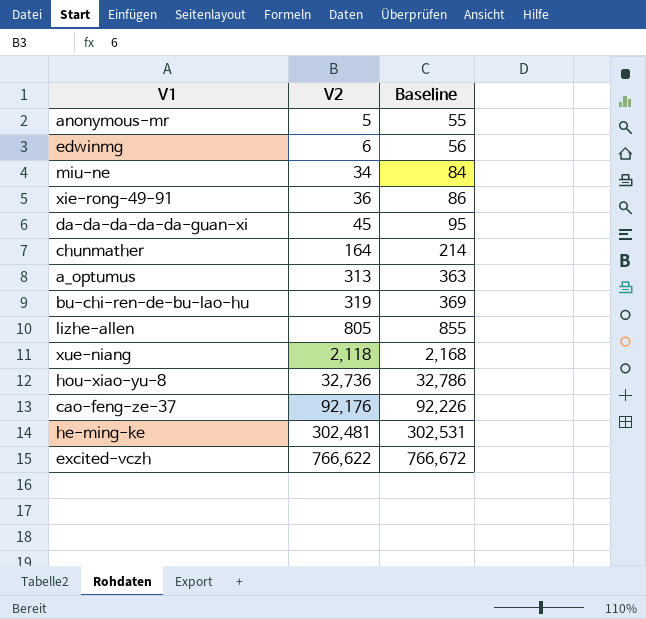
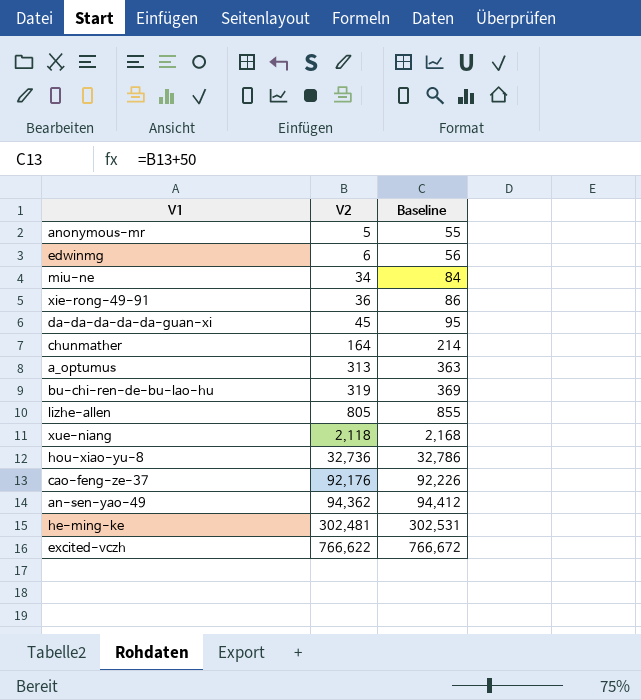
row an-sen-yao-49: none -> 94,362 | 94,412

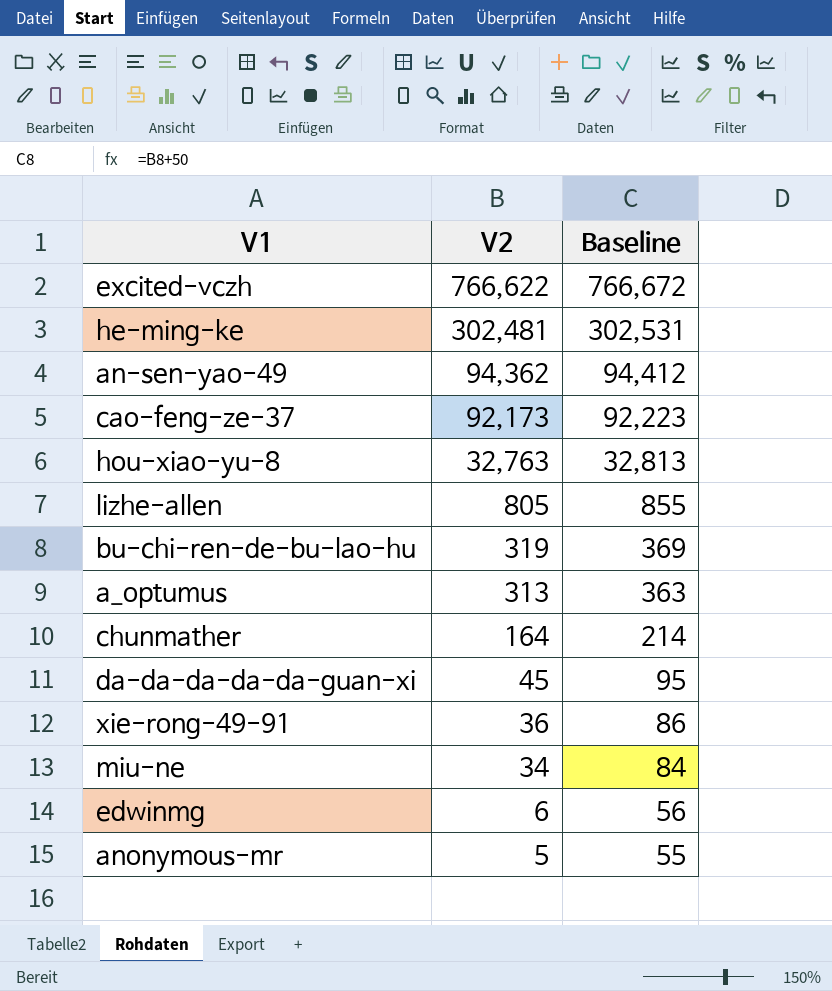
row order: V2 ascending -> V2 descending
row xue-niang: 2,118 | 2,168 -> none
cao-feng-ze-37 | V2: 92,176 -> 92,173
cao-feng-ze-37 | Baseline: 92,226 -> 92,223
hou-xiao-yu-8 | V2: 32,736 -> 32,763
hou-xiao-yu-8 | Baseline: 32,786 -> 32,813

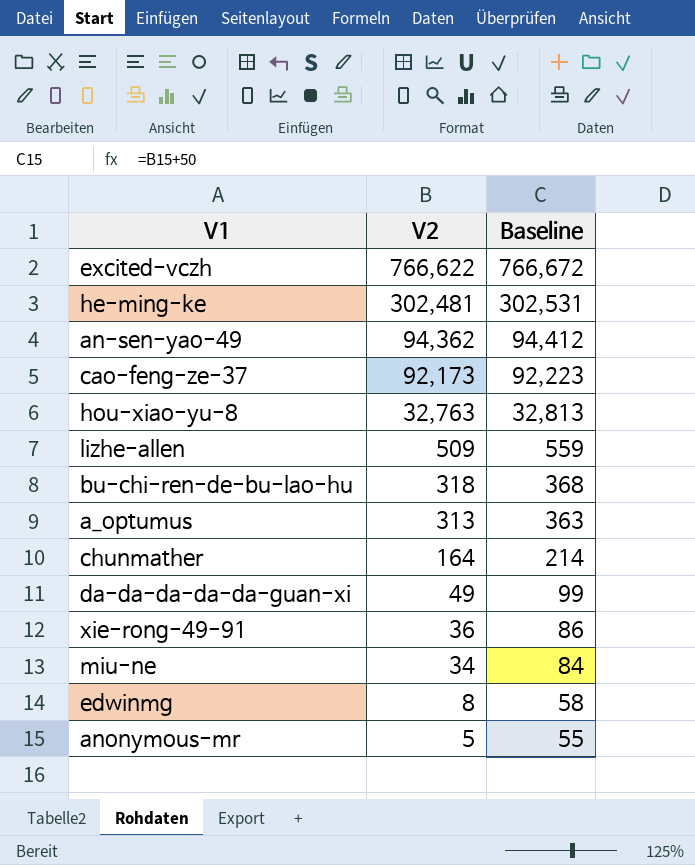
lizhe-allen | V2: 805 -> 509
lizhe-allen | Baseline: 855 -> 559
bu-chi-ren-de-bu-lao-hu | V2: 319 -> 318
bu-chi-ren-de-bu-lao-hu | Baseline: 369 -> 368
da-da-da-da-da-guan-xi | V2: 45 -> 49
da-da-da-da-da-guan-xi | Baseline: 95 -> 99
edwinmg | V2: 6 -> 8
edwinmg | Baseline: 56 -> 58

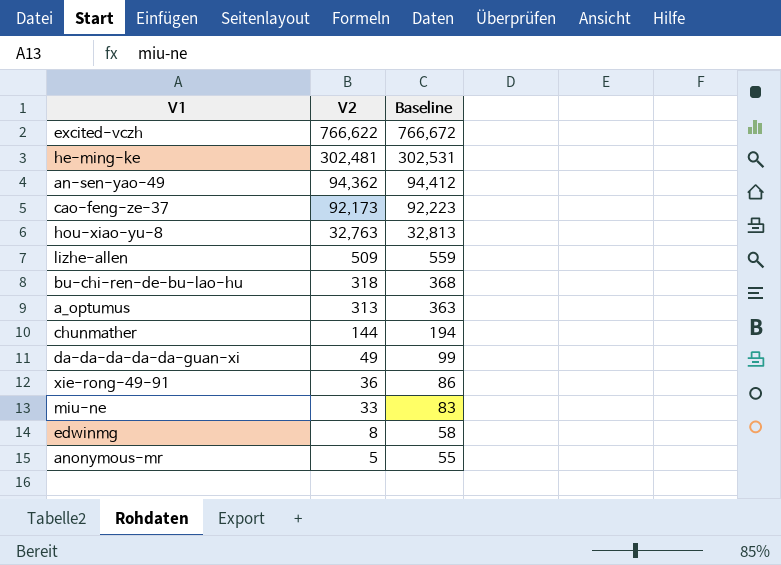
chunmather | V2: 164 -> 144
chunmather | Baseline: 214 -> 194
miu-ne | V2: 34 -> 33
miu-ne | Baseline: 84 -> 83

